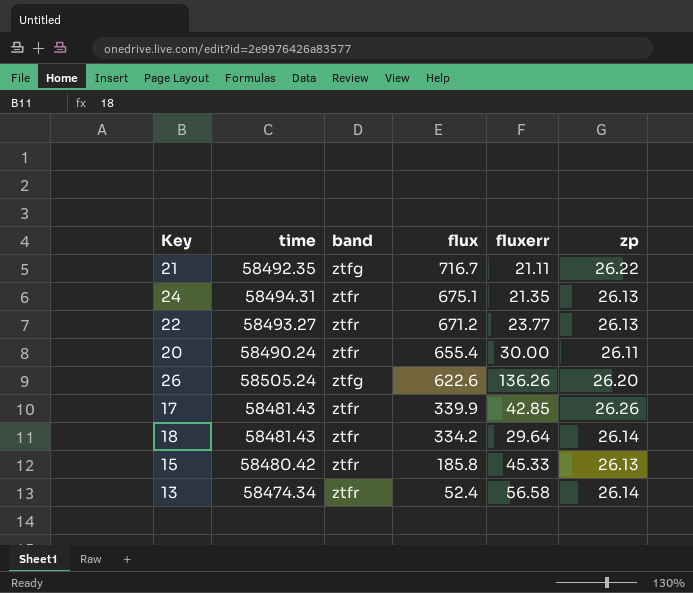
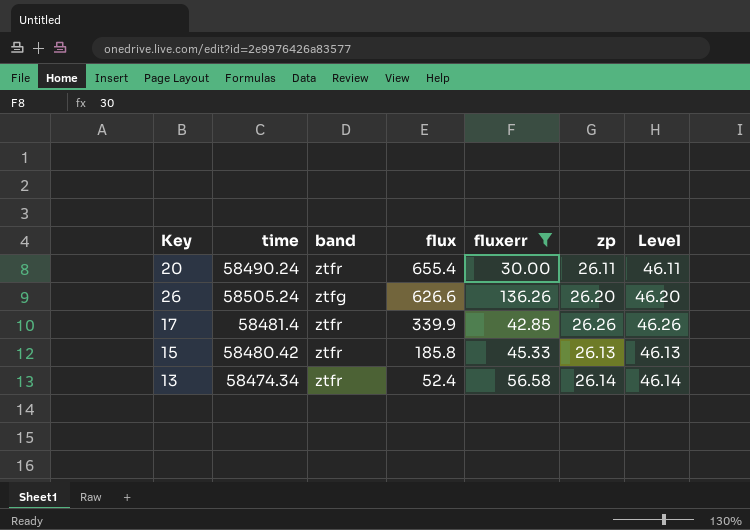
filter: none -> fluxerr >= 30.00
column Level | formula: none -> [zp] + 20
26 | flux: 622.6 -> 626.6
17 | time: 58481.43 -> 58481.4

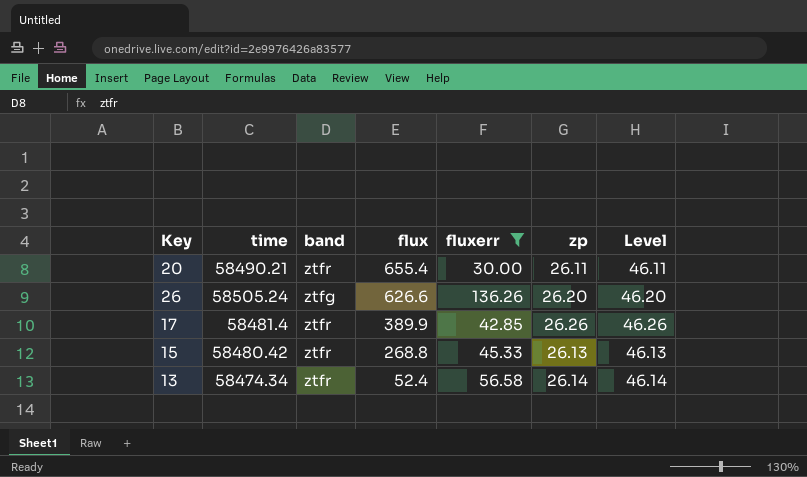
20 | time: 58490.24 -> 58490.21
17 | flux: 339.9 -> 389.9
15 | flux: 185.8 -> 268.8

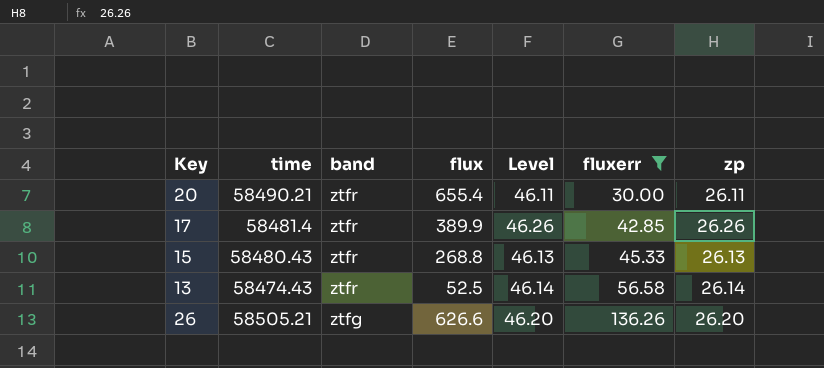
row order: flux descending -> band descending
column Level | position: 7 -> 5
15 | time: 58480.42 -> 58480.43
13 | time: 58474.34 -> 58474.43
13 | flux: 52.4 -> 52.5
26 | time: 58505.24 -> 58505.21

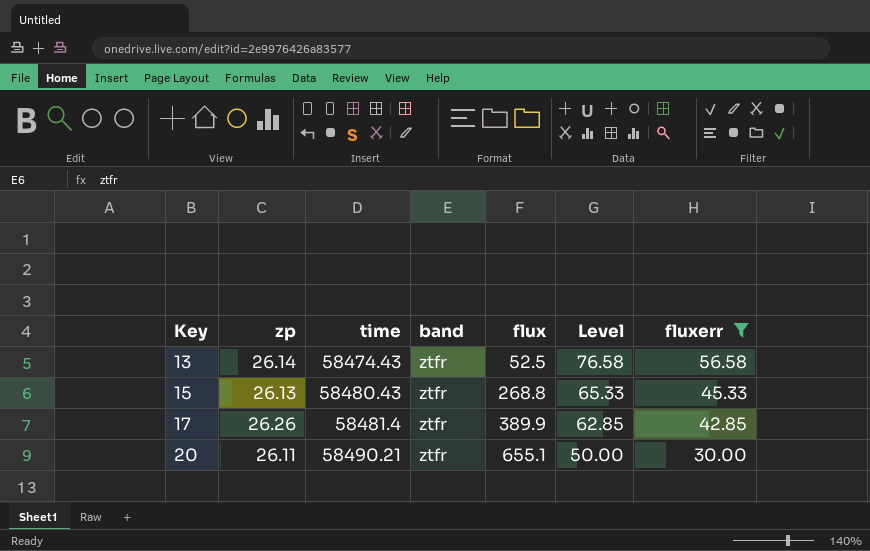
row order: band descending -> Key ascending
column zp | position: 7 -> 2
column Level | formula: [zp] + 20 -> [fluxerr] + 20
row 26: 58505.21 | ztfg | 626.6 | 46.20 | 136.26 | 26.20 -> none
20 | flux: 655.4 -> 655.1

